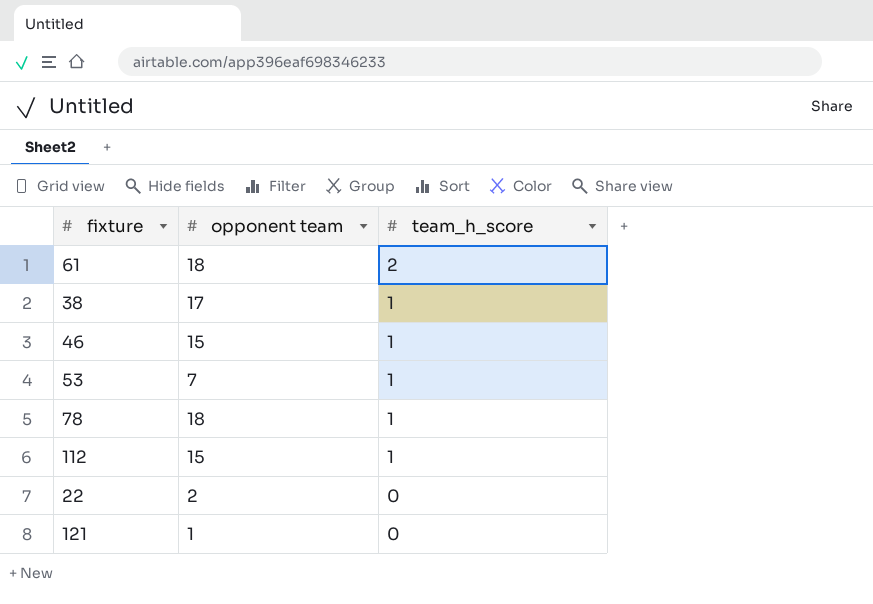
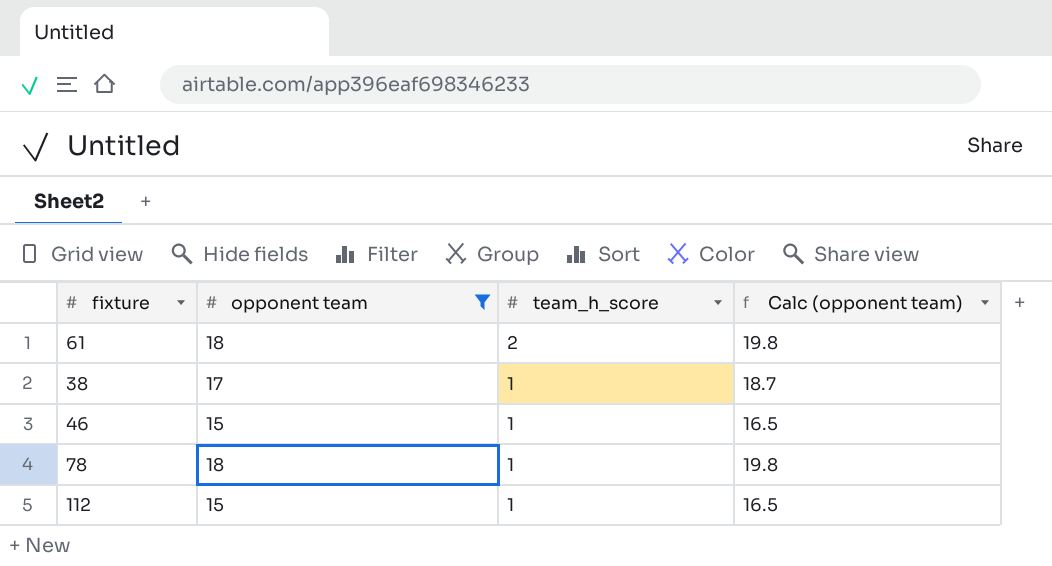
filter: none -> opponent team >= 15
column Calc (opponent team) | formula: none -> [opponent team] * 1.1

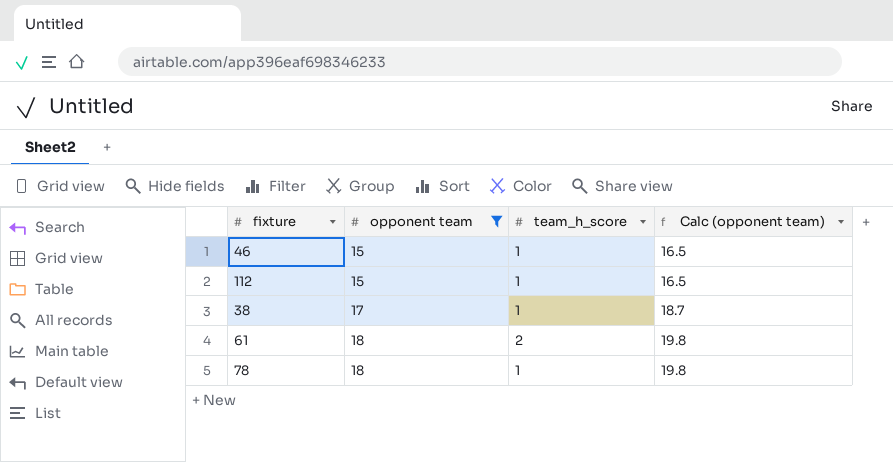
row order: team_h_score descending -> opponent team ascending

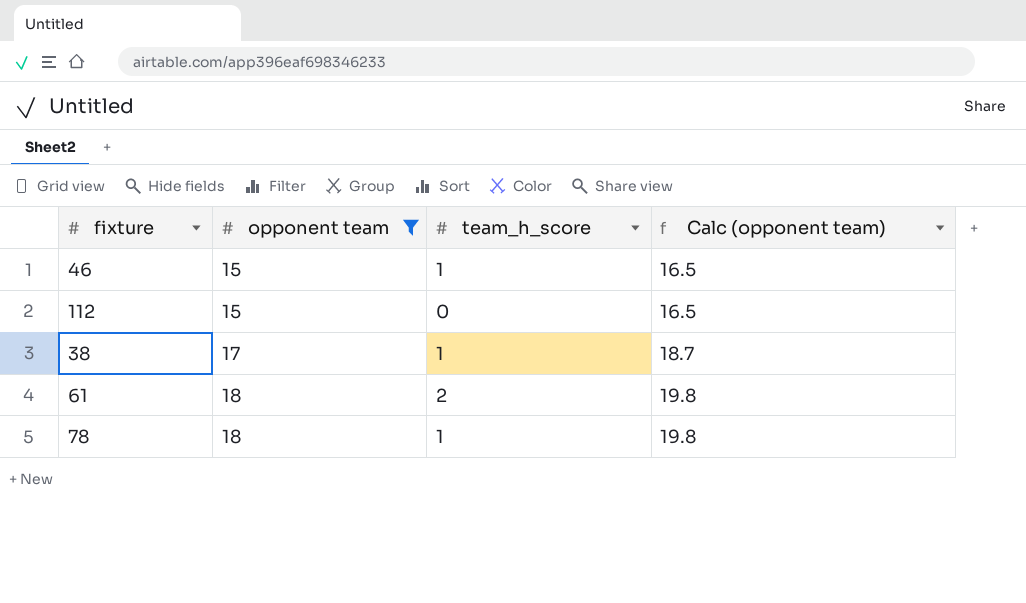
112 | team_h_score: 1 -> 0

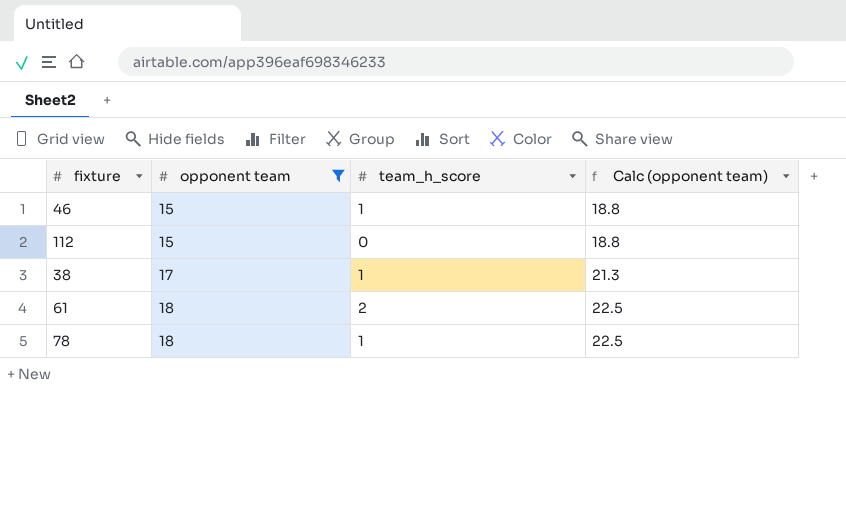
column Calc (opponent team) | formula: [opponent team] * 1.1 -> [opponent team] * 1.25

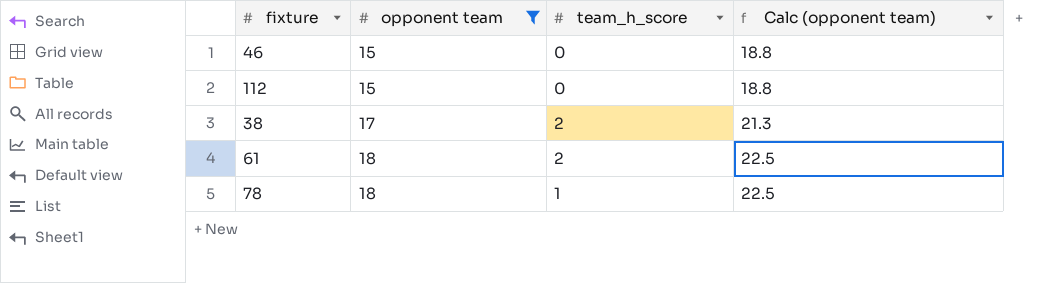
46 | team_h_score: 1 -> 0
38 | team_h_score: 1 -> 2

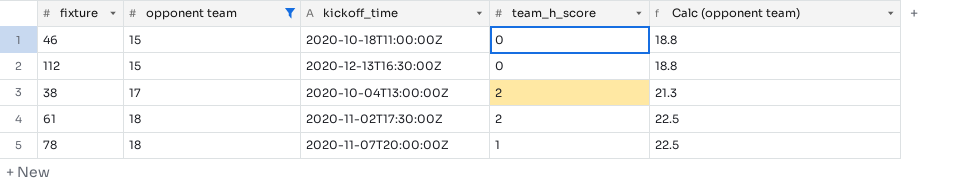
column kickoff_time | position: none -> 3

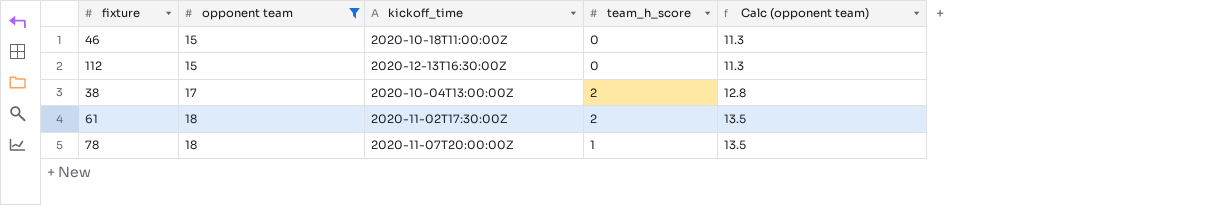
column Calc (opponent team) | formula: [opponent team] * 1.25 -> [opponent team] * 0.75

